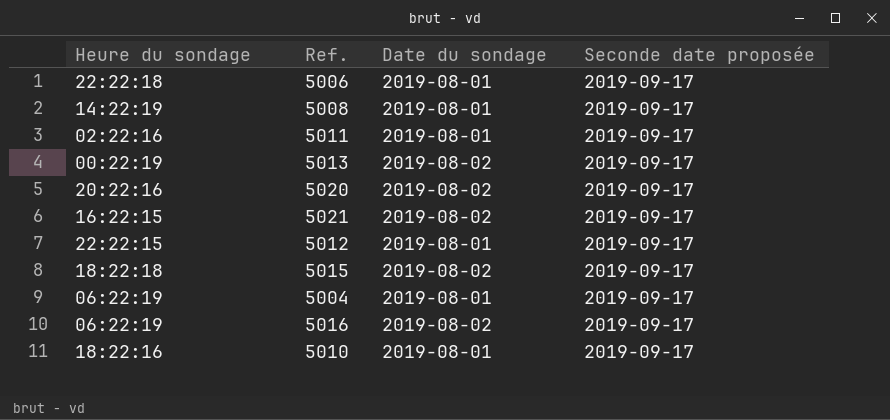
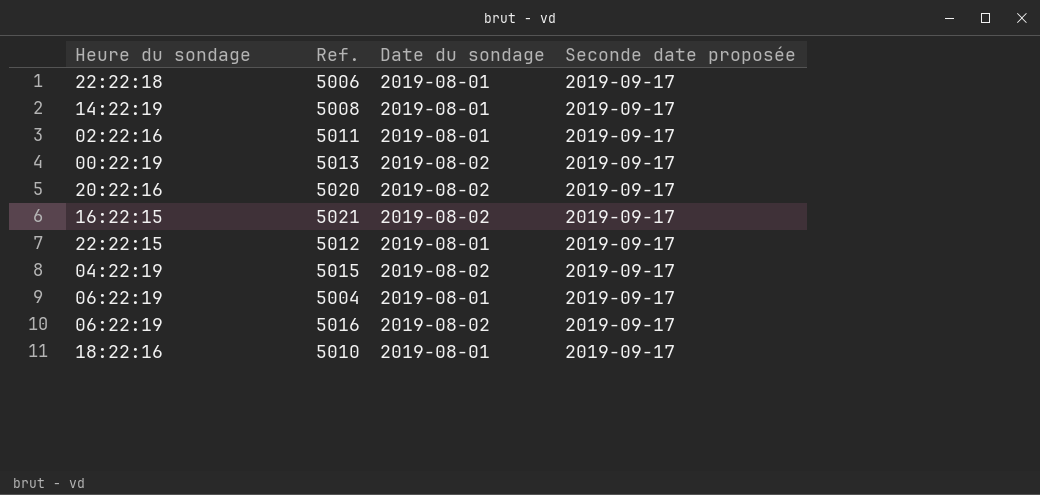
5015 | Heure du sondage: 18:22:18 -> 04:22:19

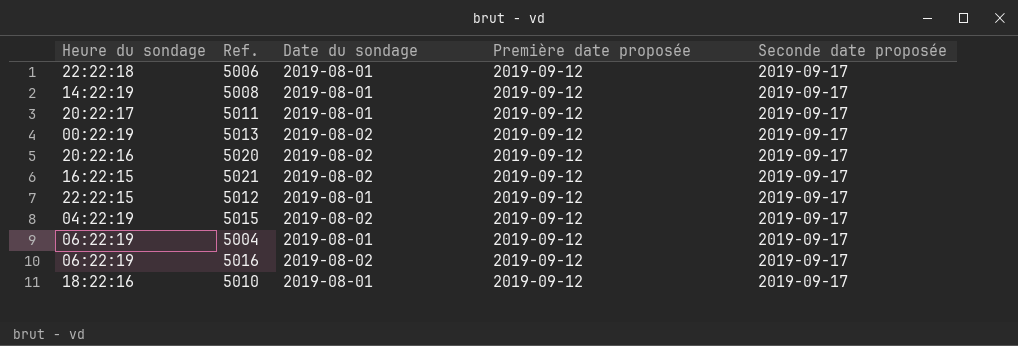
column Première date proposée | position: none -> 4
5011 | Heure du sondage: 02:22:16 -> 20:22:17

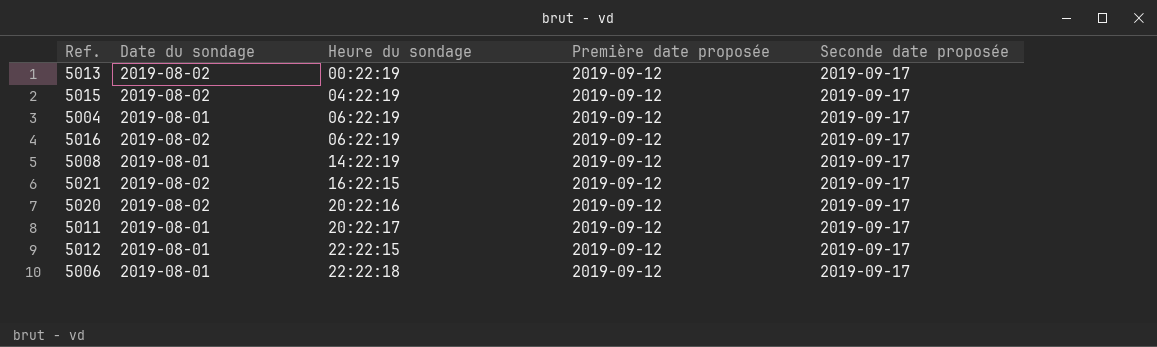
row order: none -> Heure du sondage ascending
column Heure du sondage | position: 1 -> 3
row 5010: 18:22:16 | 2019-08-01 | 2019-09-12 | 2019-09-17 -> none

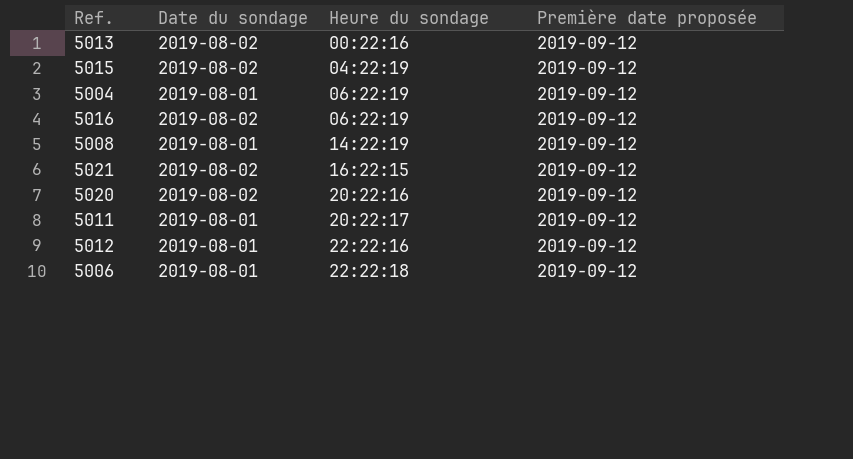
column Seconde date proposée | position: 5 -> none
5013 | Heure du sondage: 00:22:19 -> 00:22:16
5012 | Heure du sondage: 22:22:15 -> 22:22:16

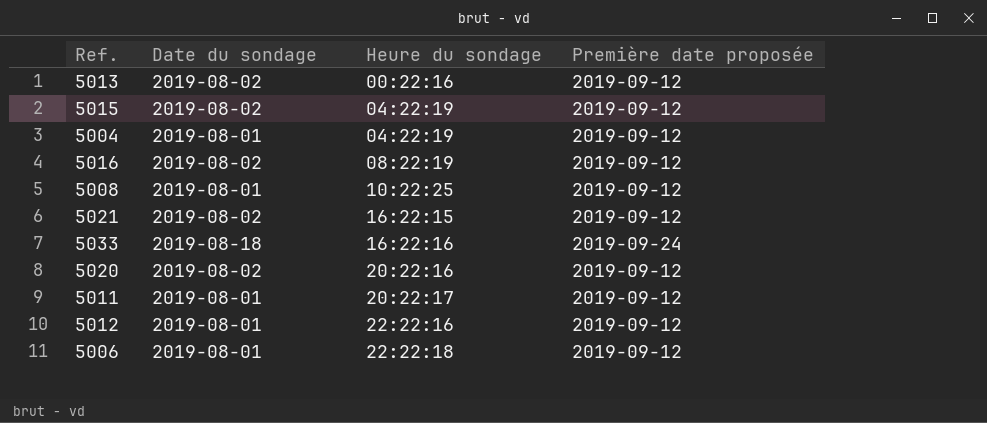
5004 | Heure du sondage: 06:22:19 -> 04:22:19
5016 | Heure du sondage: 06:22:19 -> 08:22:19
5008 | Heure du sondage: 14:22:19 -> 10:22:25
row 5033: none -> 2019-08-18 | 16:22:16 | 2019-09-24

